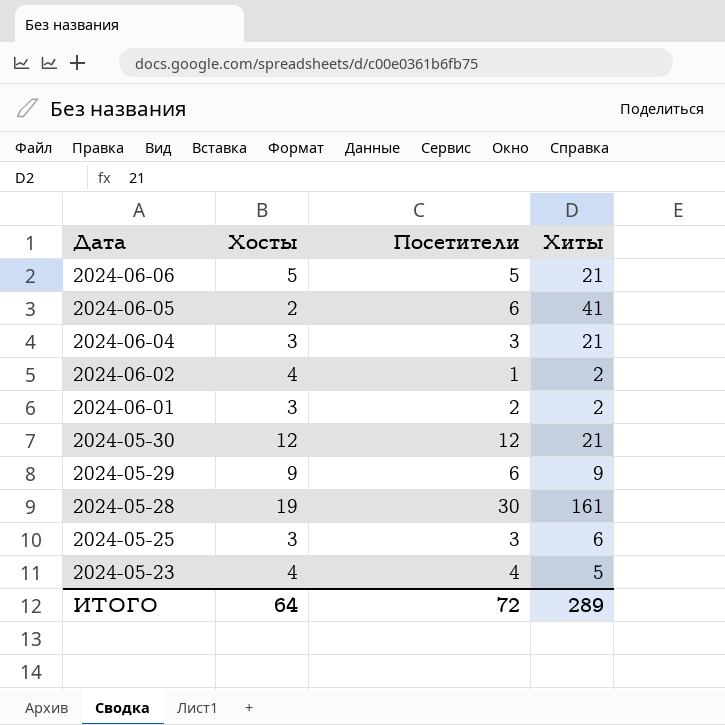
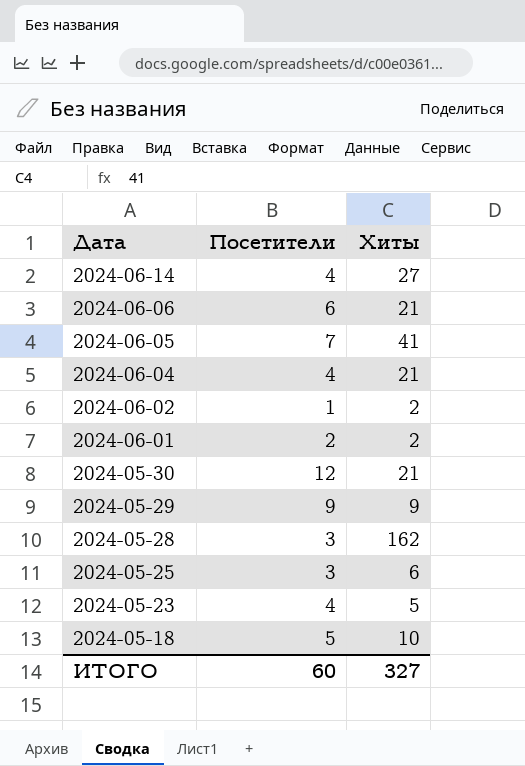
column Хосты | position: 2 -> none
row 2024-06-14: none -> 4 | 27
2024-06-06 | Посетители: 5 -> 6
2024-06-05 | Посетители: 6 -> 7
2024-06-04 | Посетители: 3 -> 4
2024-05-29 | Посетители: 6 -> 9
2024-05-28 | Посетители: 30 -> 3
2024-05-28 | Хиты: 161 -> 162
row 2024-05-18: none -> 5 | 10
ИТОГО | Посетители: 72 -> 60
ИТОГО | Хиты: 289 -> 327

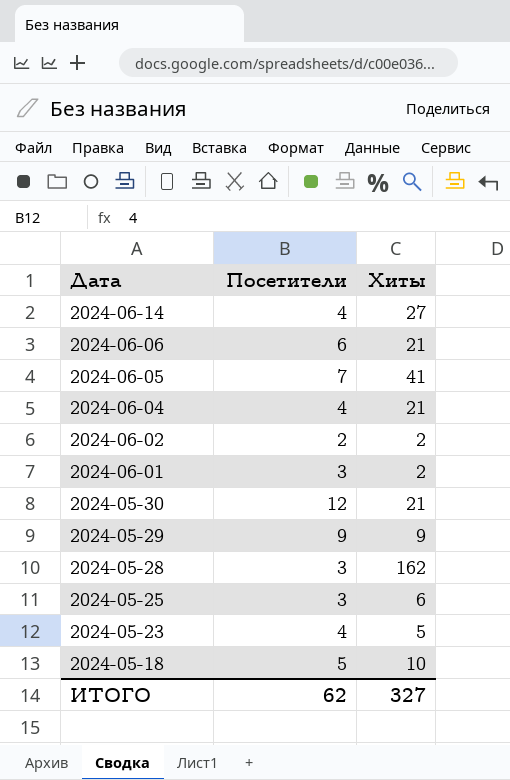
2024-06-02 | Посетители: 1 -> 2
2024-06-01 | Посетители: 2 -> 3
ИТОГО | Посетители: 60 -> 62

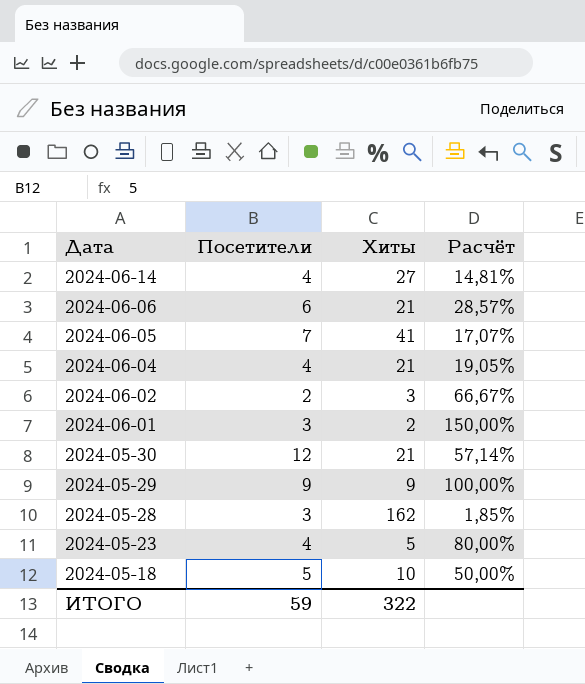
column Расчёт | formula: none -> [Посетители] / [Хиты]
row 2024-05-25: 3 | 6 -> none
2024-06-02 | Хиты: 2 -> 3
ИТОГО | Посетители: 62 -> 59
ИТОГО | Хиты: 327 -> 322

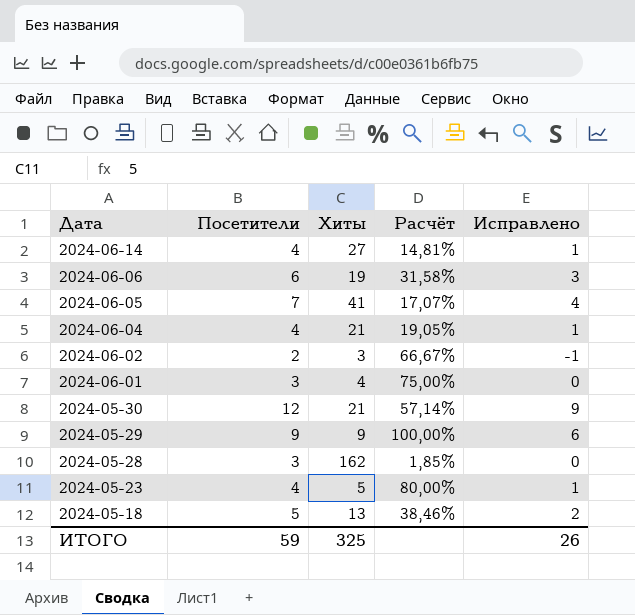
column Исправлено | formula: none -> [Посетители] - 3
2024-06-06 | Хиты: 21 -> 19
2024-06-06 | Расчёт: 28,57% -> 31,58%
2024-06-01 | Хиты: 2 -> 4
2024-06-01 | Расчёт: 150,00% -> 75,00%
2024-05-18 | Хиты: 10 -> 13
2024-05-18 | Расчёт: 50,00% -> 38,46%
ИТОГО | Хиты: 322 -> 325

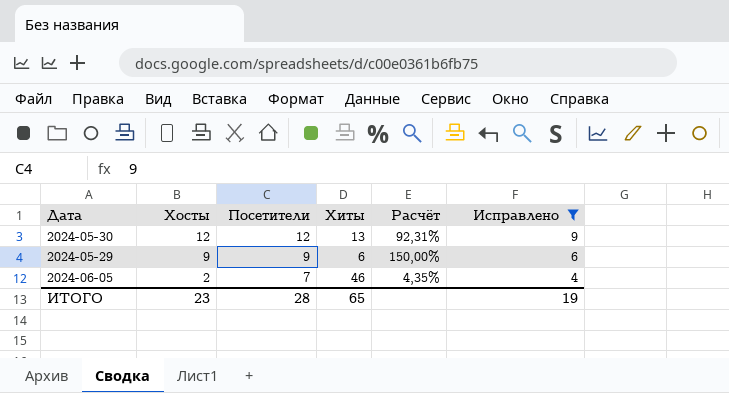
filter: none -> Исправлено >= 4
row order: Дата descending -> Хосты descending
column Хосты | position: none -> 2
column Расчёт | formula: [Посетители] / [Хиты] -> [Хосты] / [Хиты]
2024-05-30 | Хиты: 21 -> 13
2024-05-29 | Хиты: 9 -> 6
2024-06-05 | Хиты: 41 -> 46
ИТОГО | Посетители: 59 -> 28
ИТОГО | Хиты: 325 -> 65
ИТОГО | Исправлено: 26 -> 19

